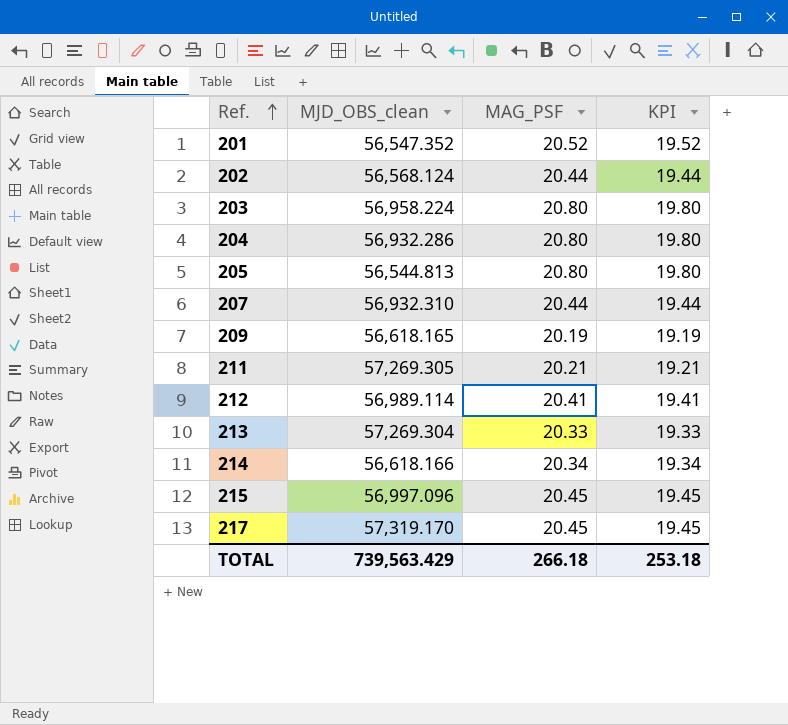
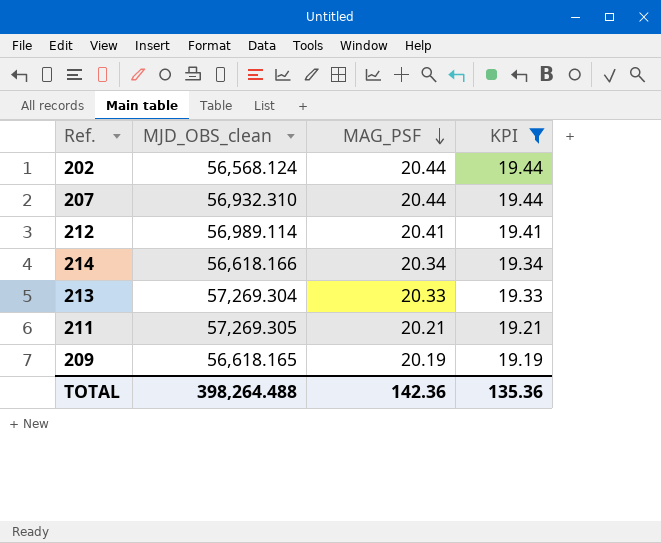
filter: none -> KPI <= 19.44
row order: Ref. ascending -> MAG_PSF descending
TOTAL | MJD_OBS_clean: 739,563.429 -> 398,264.488
TOTAL | MAG_PSF: 266.18 -> 142.36
TOTAL | KPI: 253.18 -> 135.36

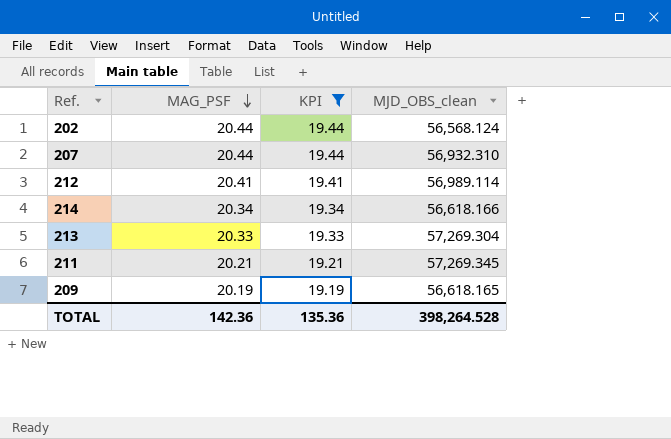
column MJD_OBS_clean | position: 2 -> 4
211 | MJD_OBS_clean: 57,269.305 -> 57,269.345
TOTAL | MJD_OBS_clean: 398,264.488 -> 398,264.528

